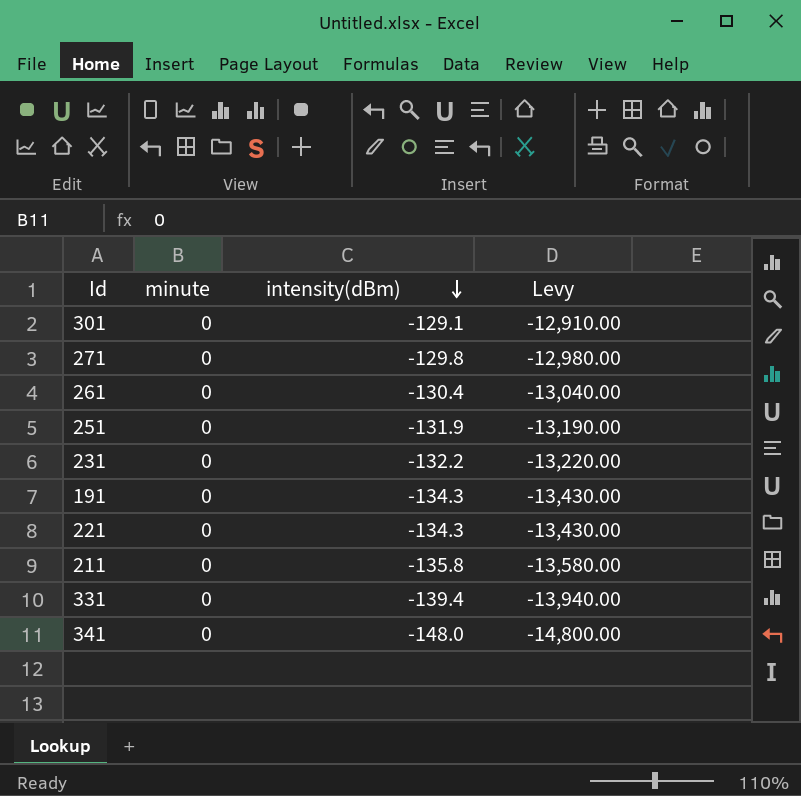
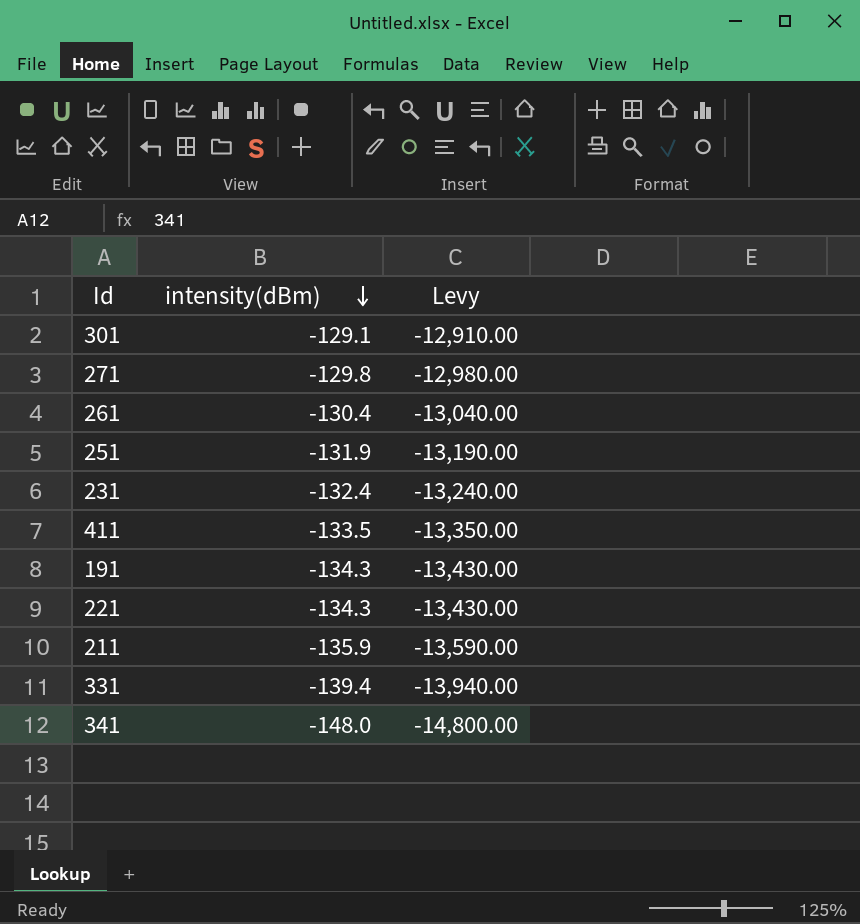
column minute | position: 2 -> none
231 | intensity(dBm): -132.2 -> -132.4
231 | Levy: -13,220.00 -> -13,240.00
row 411: none -> -133.5 | -13,350.00
211 | intensity(dBm): -135.8 -> -135.9
211 | Levy: -13,580.00 -> -13,590.00

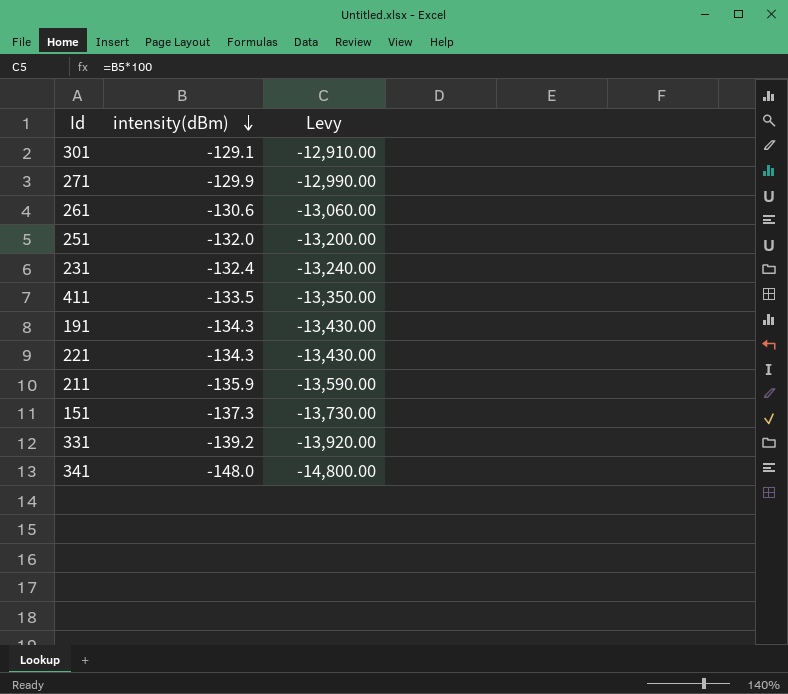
271 | intensity(dBm): -129.8 -> -129.9
271 | Levy: -12,980.00 -> -12,990.00
261 | intensity(dBm): -130.4 -> -130.6
261 | Levy: -13,040.00 -> -13,060.00
251 | intensity(dBm): -131.9 -> -132.0
251 | Levy: -13,190.00 -> -13,200.00
row 151: none -> -137.3 | -13,730.00
331 | intensity(dBm): -139.4 -> -139.2
331 | Levy: -13,940.00 -> -13,920.00

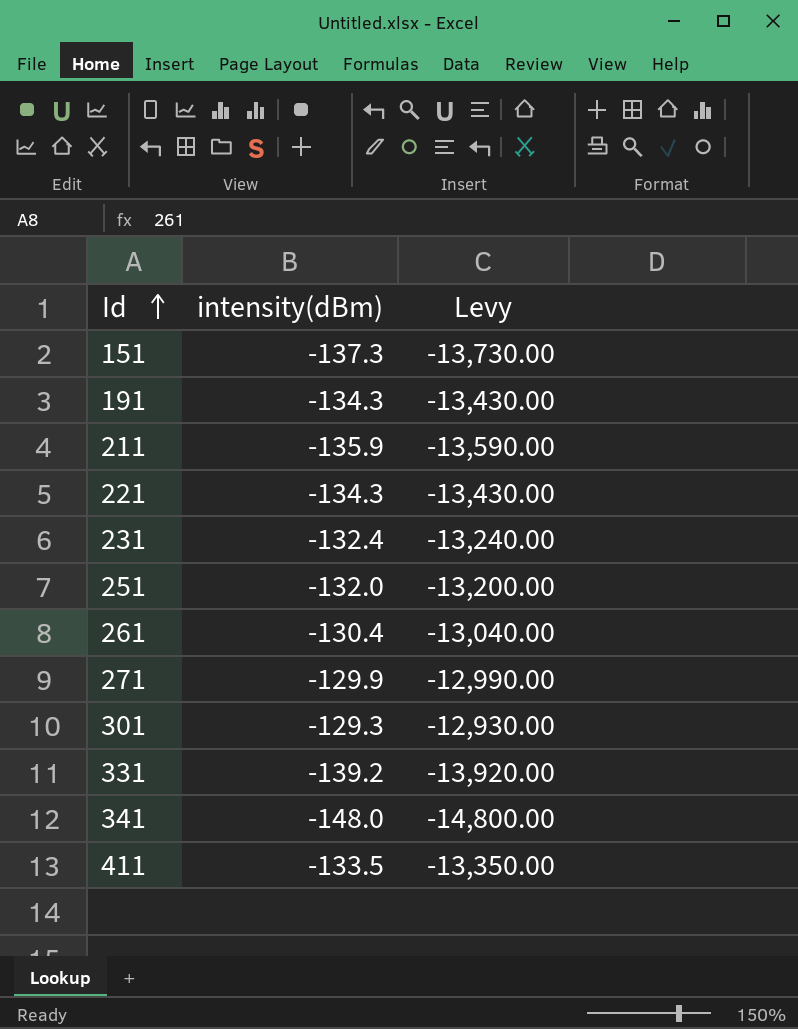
row order: intensity(dBm) descending -> Id ascending
261 | intensity(dBm): -130.6 -> -130.4
261 | Levy: -13,060.00 -> -13,040.00
301 | intensity(dBm): -129.1 -> -129.3
301 | Levy: -12,910.00 -> -12,930.00

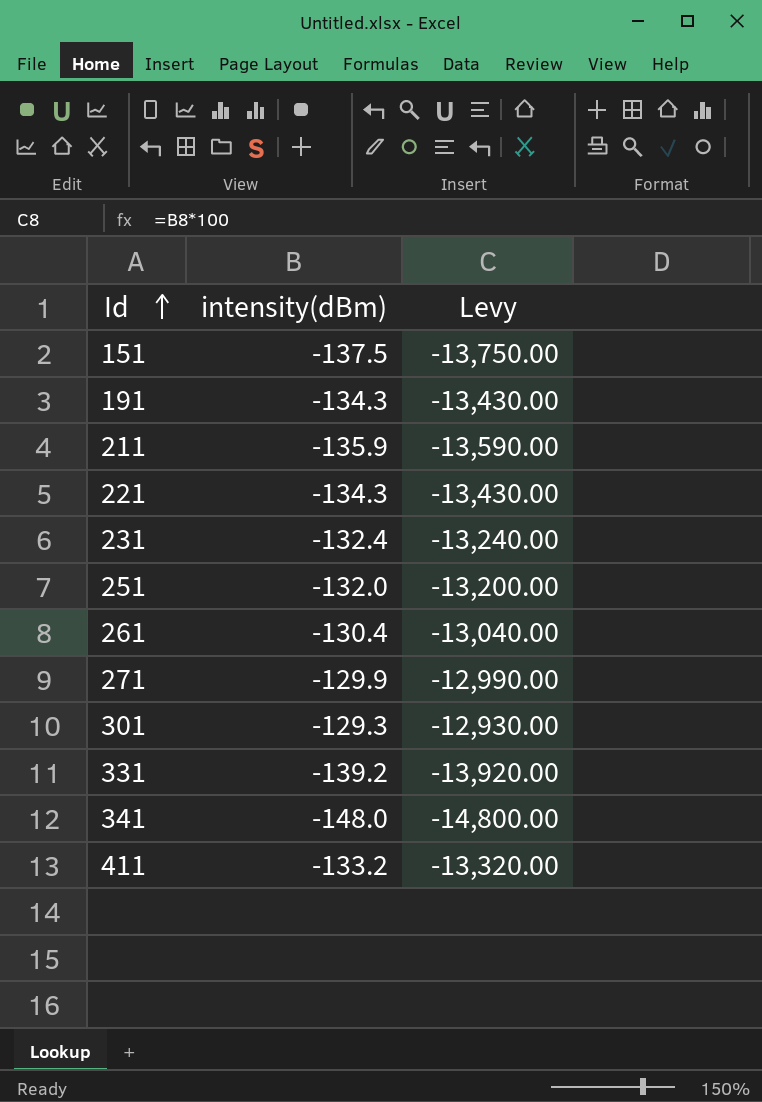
151 | intensity(dBm): -137.3 -> -137.5
151 | Levy: -13,730.00 -> -13,750.00
411 | intensity(dBm): -133.5 -> -133.2
411 | Levy: -13,350.00 -> -13,320.00

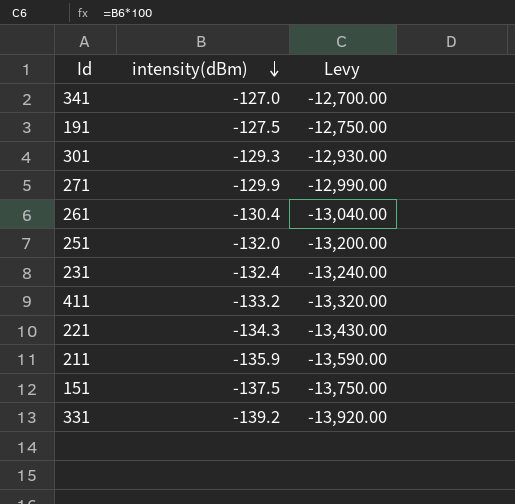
row order: Id ascending -> intensity(dBm) descending
341 | intensity(dBm): -148.0 -> -127.0
341 | Levy: -14,800.00 -> -12,700.00
191 | intensity(dBm): -134.3 -> -127.5
191 | Levy: -13,430.00 -> -12,750.00

